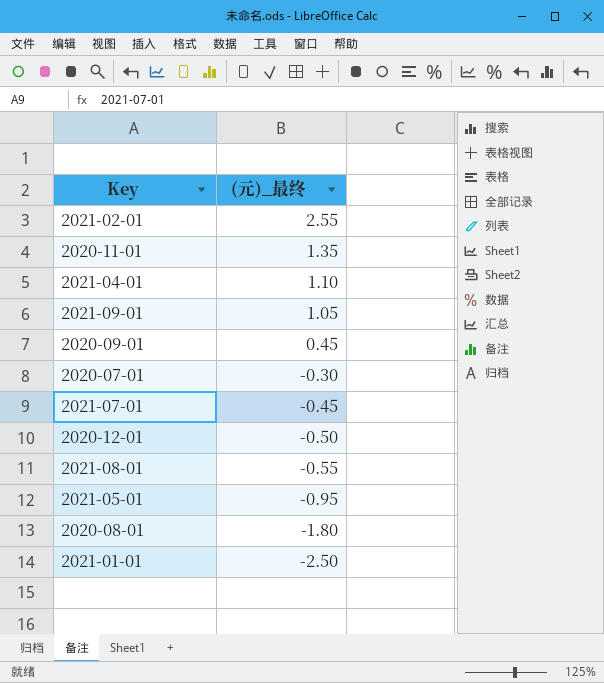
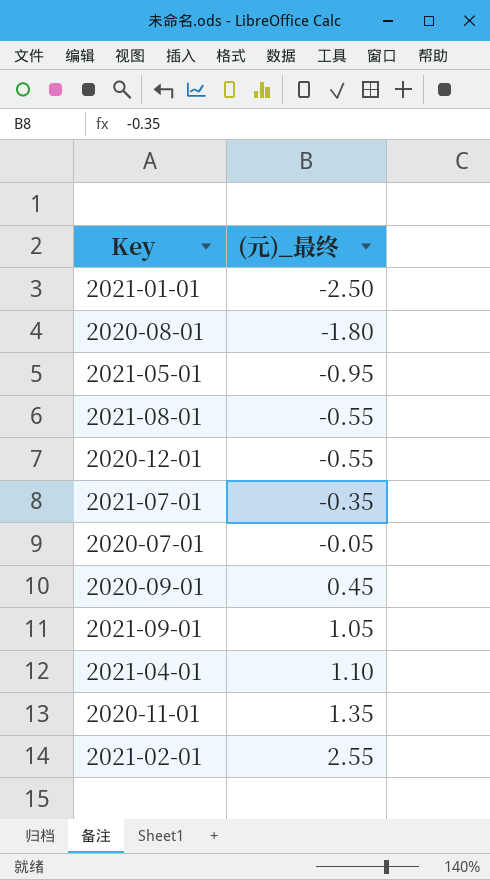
row order: (元)_最终 descending -> (元)_最终 ascending
2020-12-01 | (元)_最终: -0.50 -> -0.55
2021-07-01 | (元)_最终: -0.45 -> -0.35
2020-07-01 | (元)_最终: -0.30 -> -0.05

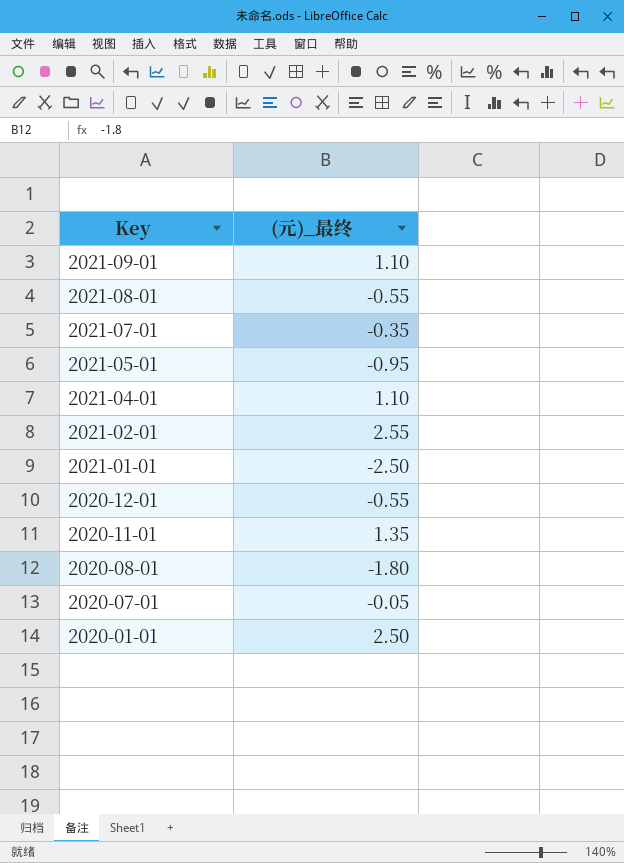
row order: (元)_最终 ascending -> Key descending
row 2020-09-01: 0.45 -> none
2021-09-01 | (元)_最终: 1.05 -> 1.10
row 2020-01-01: none -> 2.50

